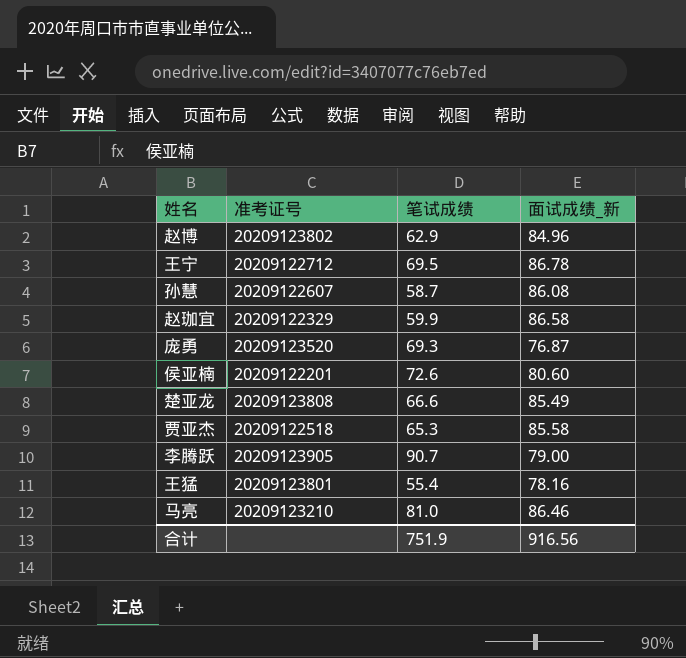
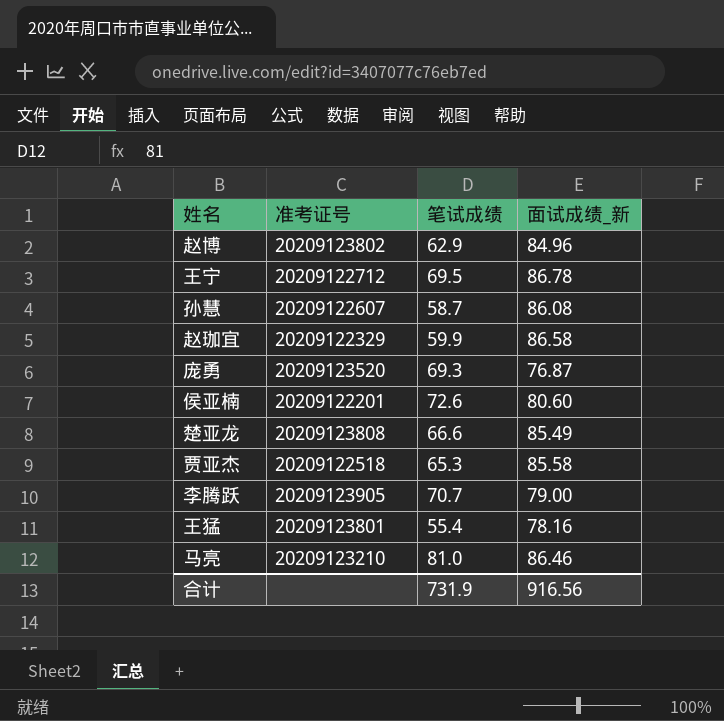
李腾跃 | 笔试成绩: 90.7 -> 70.7
合计 | 笔试成绩: 751.9 -> 731.9

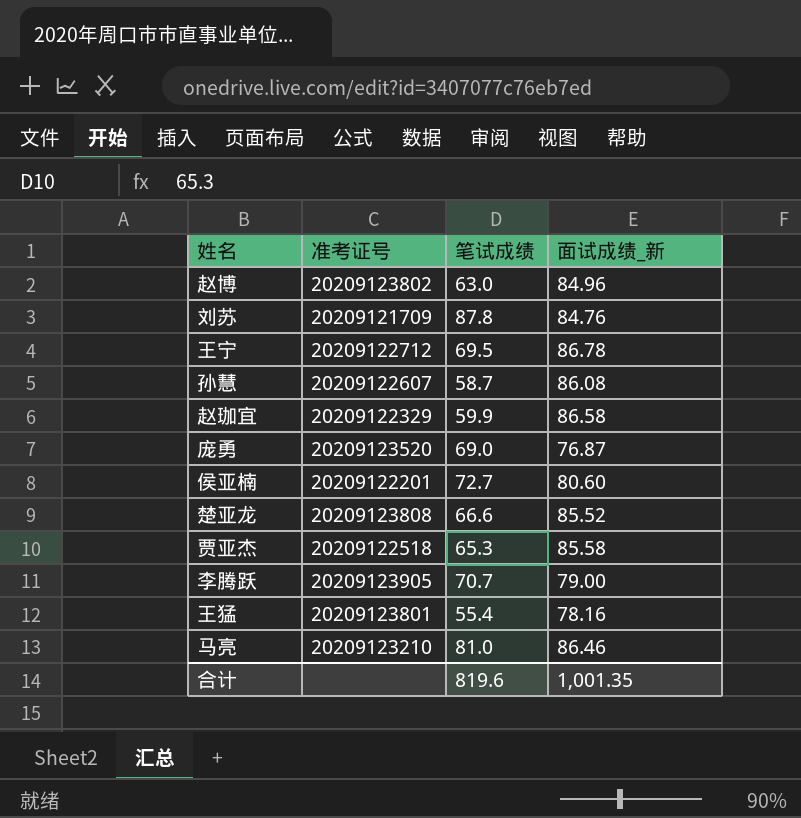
赵博 | 笔试成绩: 62.9 -> 63.0
row 刘苏: none -> 20209121709 | 87.8 | 84.76
庞勇 | 笔试成绩: 69.3 -> 69.0
侯亚楠 | 笔试成绩: 72.6 -> 72.7
楚亚龙 | 面试成绩_新: 85.49 -> 85.52
合计 | 笔试成绩: 731.9 -> 819.6
合计 | 面试成绩_新: 916.56 -> 1,001.35

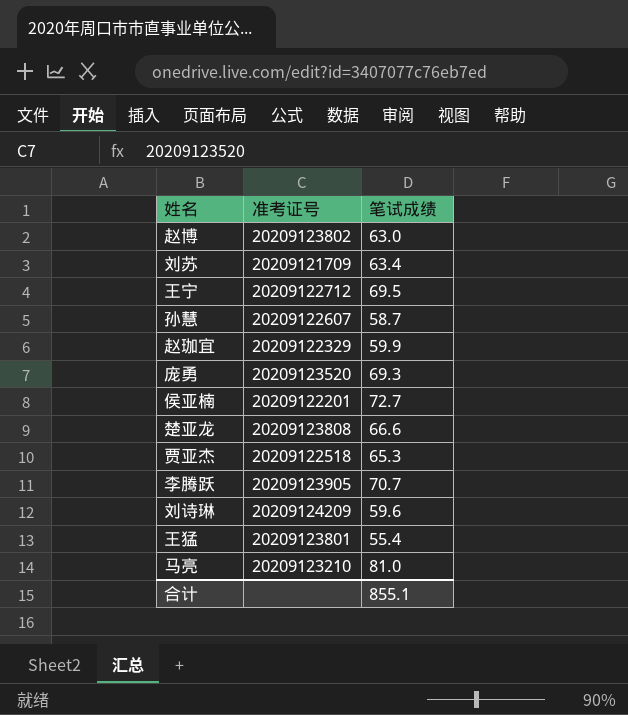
column 面试成绩_新 | position: 4 -> none
刘苏 | 笔试成绩: 87.8 -> 63.4
庞勇 | 笔试成绩: 69.0 -> 69.3
row 刘诗琳: none -> 20209124209 | 59.6
合计 | 笔试成绩: 819.6 -> 855.1

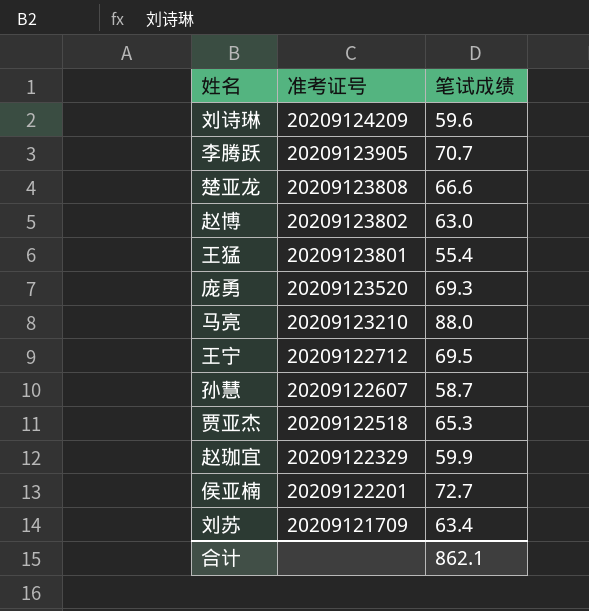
row order: none -> 准考证号 descending
马亮 | 笔试成绩: 81.0 -> 88.0
合计 | 笔试成绩: 855.1 -> 862.1

